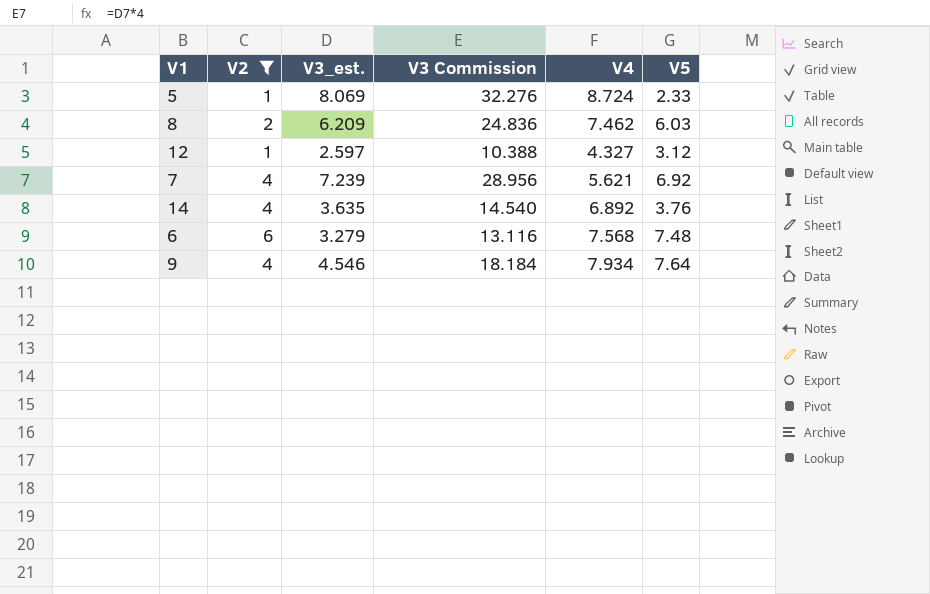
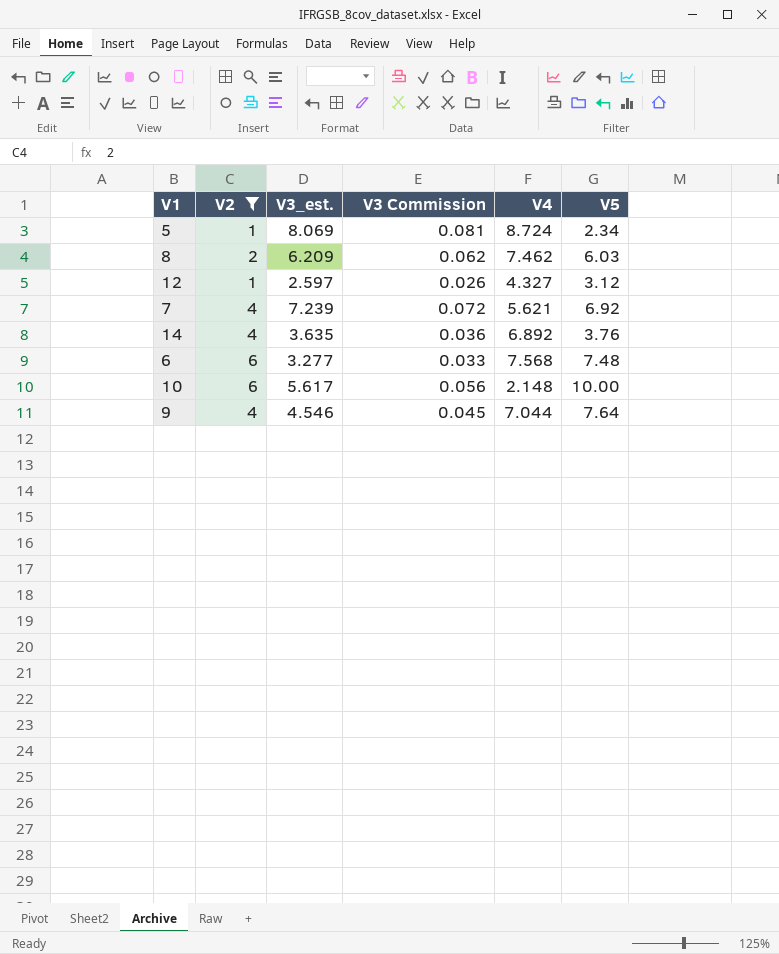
column V3 Commission | formula: [V3_est.] * 4 -> [V3_est.] * 0.01
5 | V5: 2.33 -> 2.34
6 | V3_est.: 3.279 -> 3.277
row 10: none -> 6 | 5.617 | 0.056 | 2.148 | 10.00
9 | V4: 7.934 -> 7.044

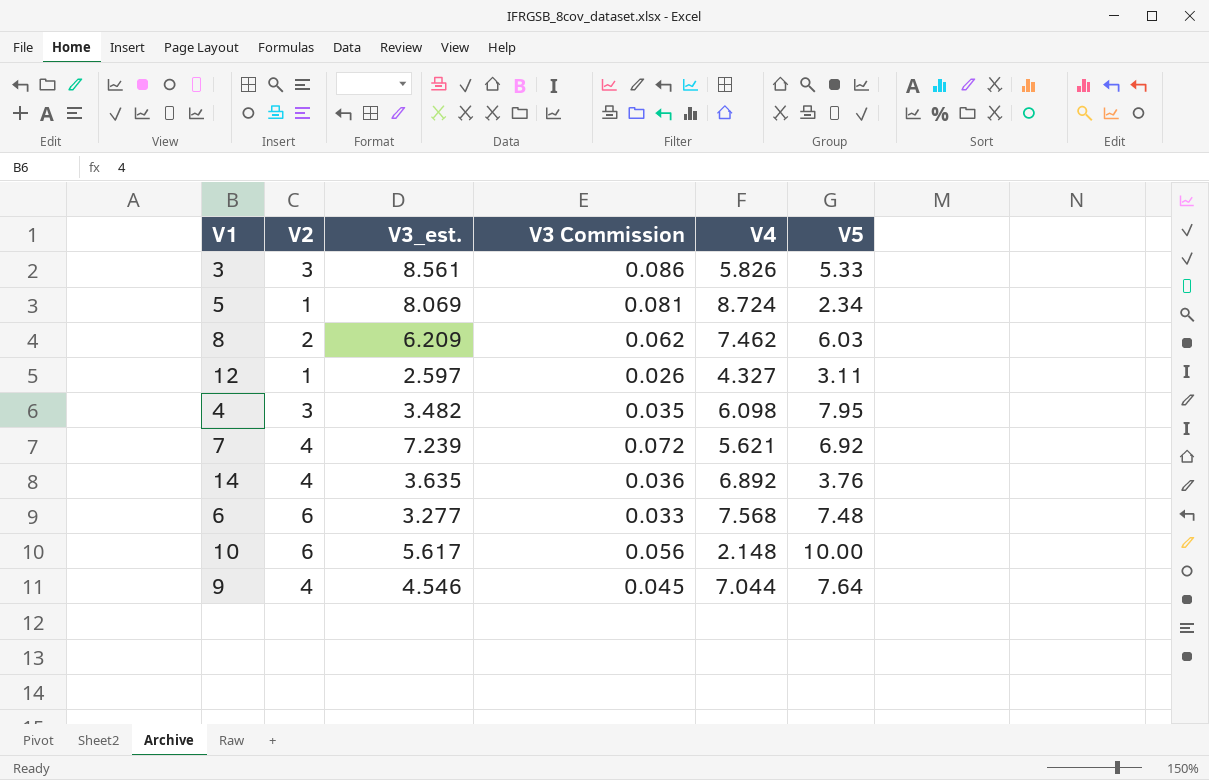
filter: V2 != 3 -> none
12 | V5: 3.12 -> 3.11

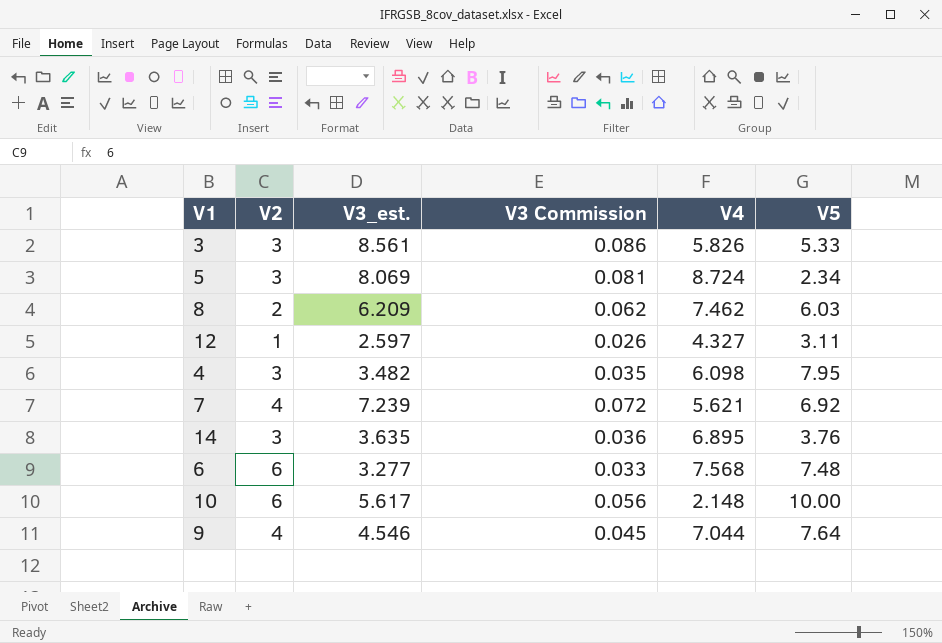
5 | V2: 1 -> 3
14 | V2: 4 -> 3
14 | V4: 6.892 -> 6.895

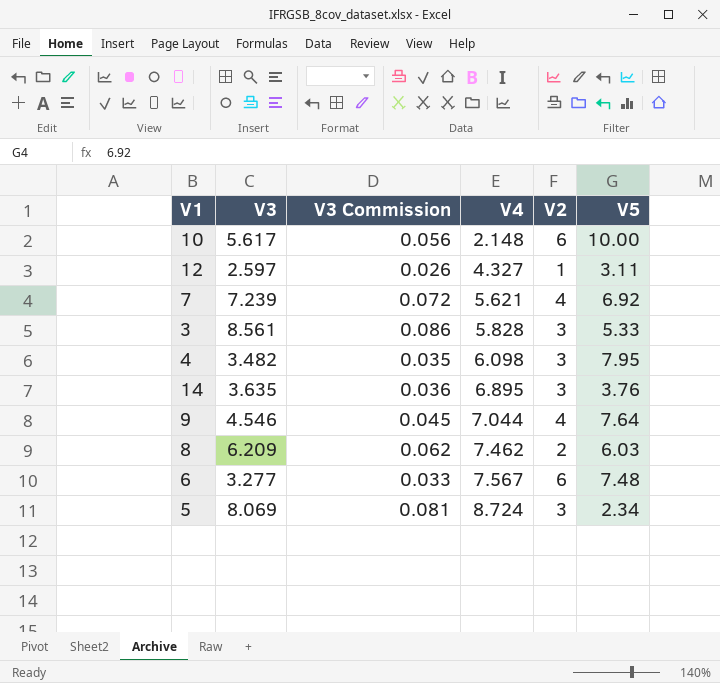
row order: none -> V4 ascending
column name: V3_est. -> V3
column V2 | position: 2 -> 5
3 | V4: 5.826 -> 5.828
6 | V4: 7.568 -> 7.567

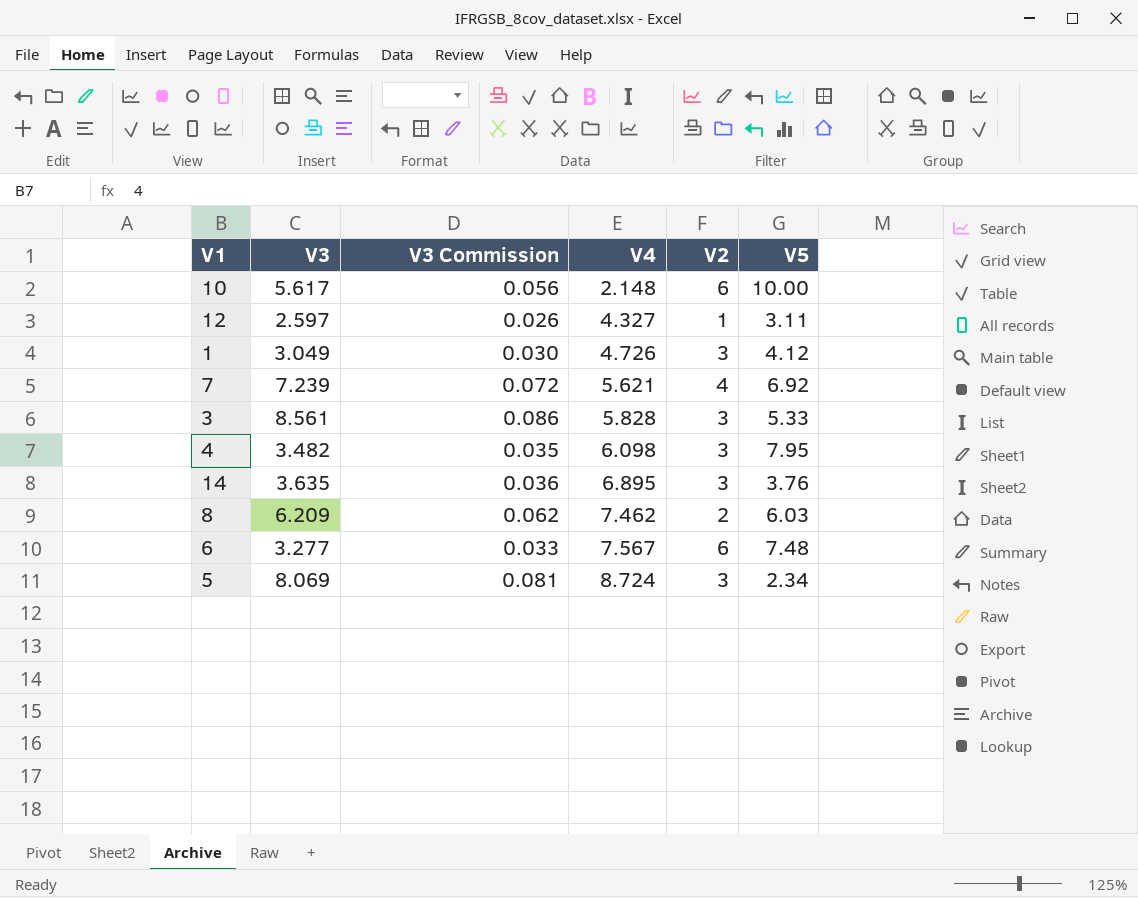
row 9: 4.546 | 0.045 | 7.044 | 4 | 7.64 -> none
row 1: none -> 3.049 | 0.030 | 4.726 | 3 | 4.12

